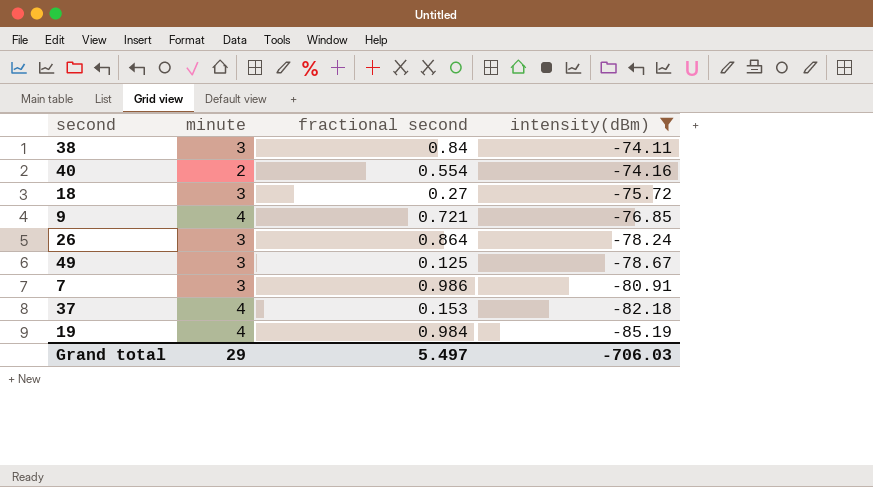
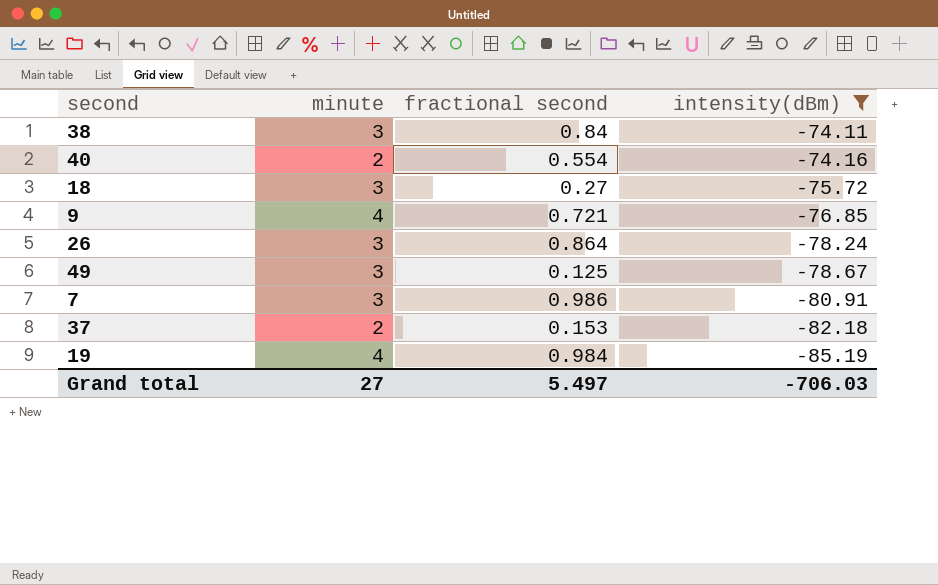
37 | minute: 4 -> 2
Grand total | minute: 29 -> 27

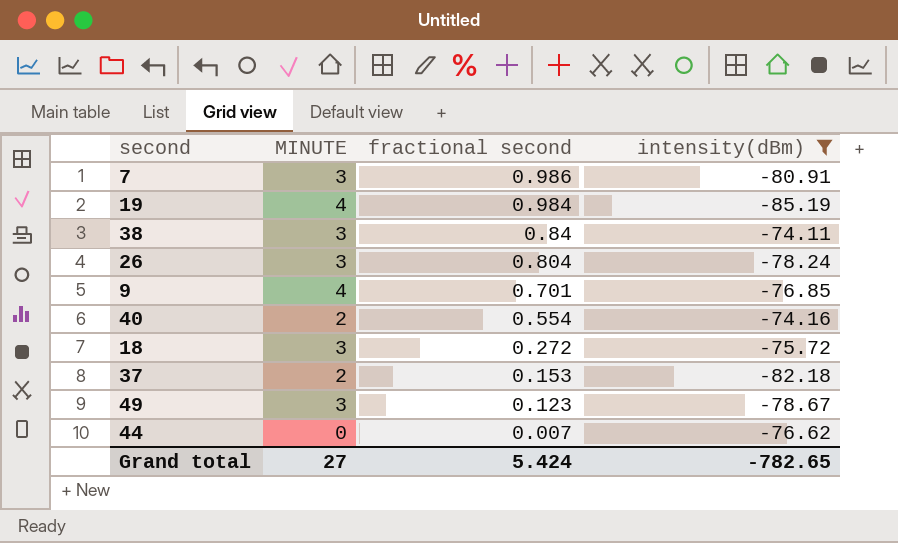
row order: intensity(dBm) descending -> fractional second descending
column name: minute -> MINUTE
26 | fractional second: 0.864 -> 0.804
9 | fractional second: 0.721 -> 0.701
18 | fractional second: 0.27 -> 0.272
49 | fractional second: 0.125 -> 0.123
row 44: none -> 0 | 0.007 | -76.62
Grand total | fractional second: 5.497 -> 5.424
Grand total | intensity(dBm): -706.03 -> -782.65

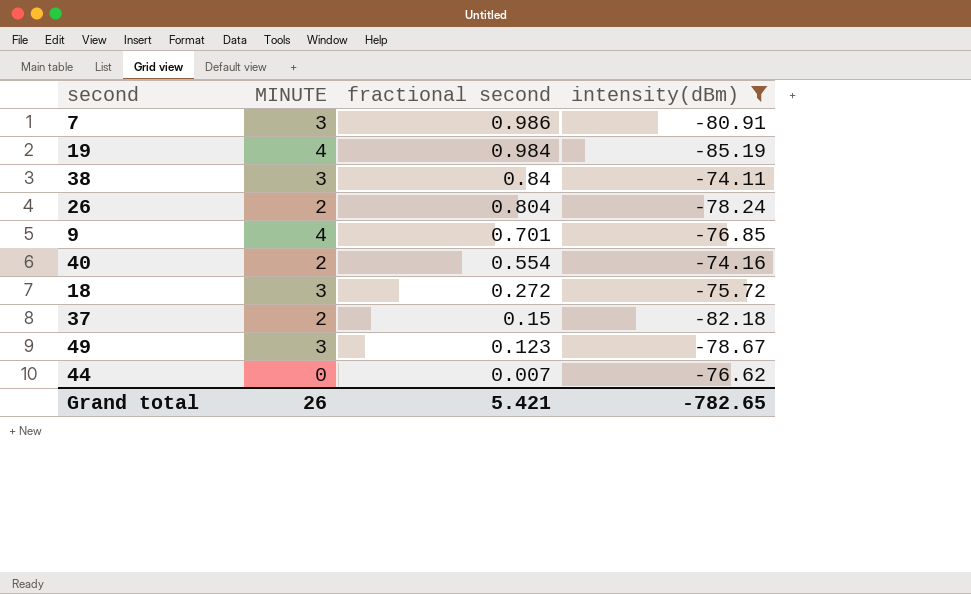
26 | MINUTE: 3 -> 2
37 | fractional second: 0.153 -> 0.15
Grand total | MINUTE: 27 -> 26
Grand total | fractional second: 5.424 -> 5.421

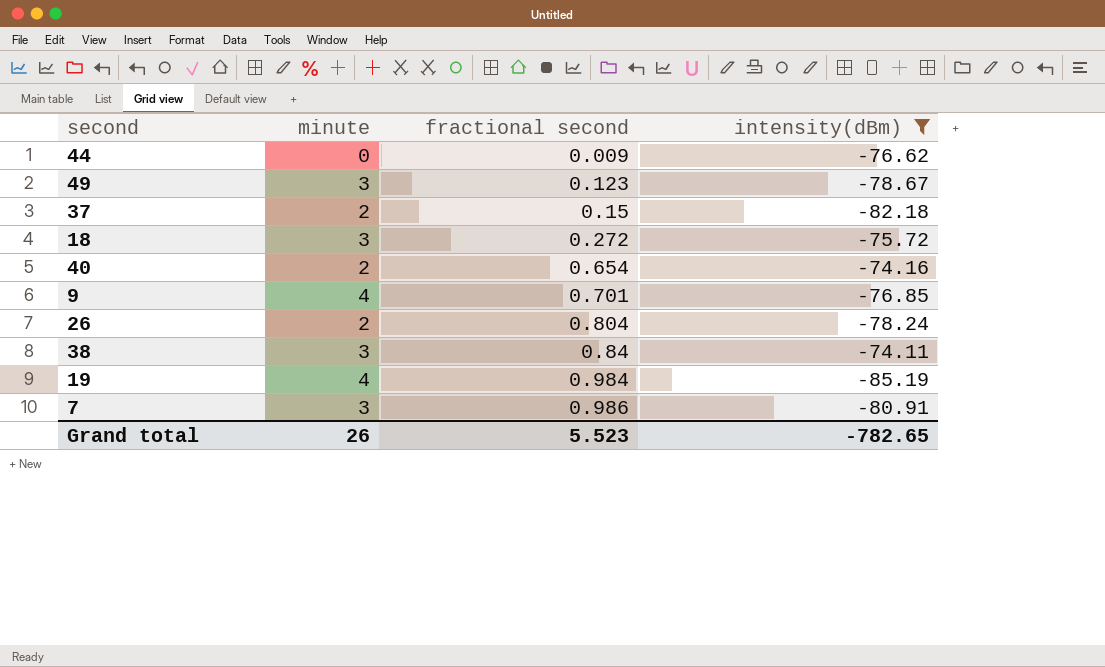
row order: fractional second descending -> fractional second ascending
column name: MINUTE -> minute
44 | fractional second: 0.007 -> 0.009
40 | fractional second: 0.554 -> 0.654
Grand total | fractional second: 5.421 -> 5.523

